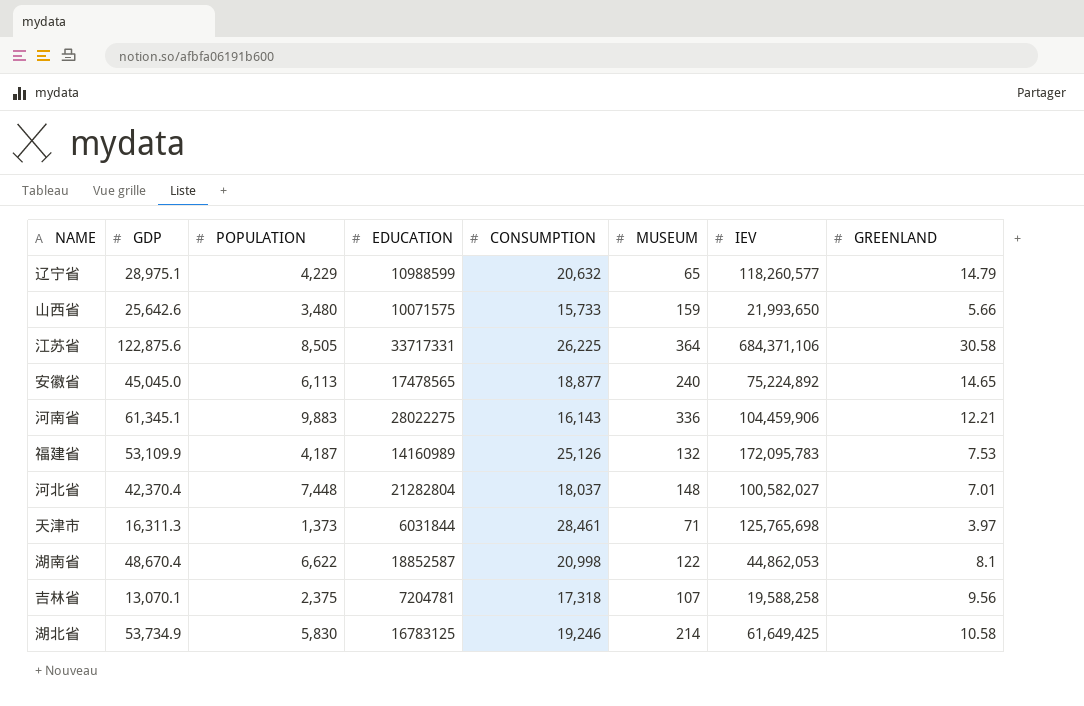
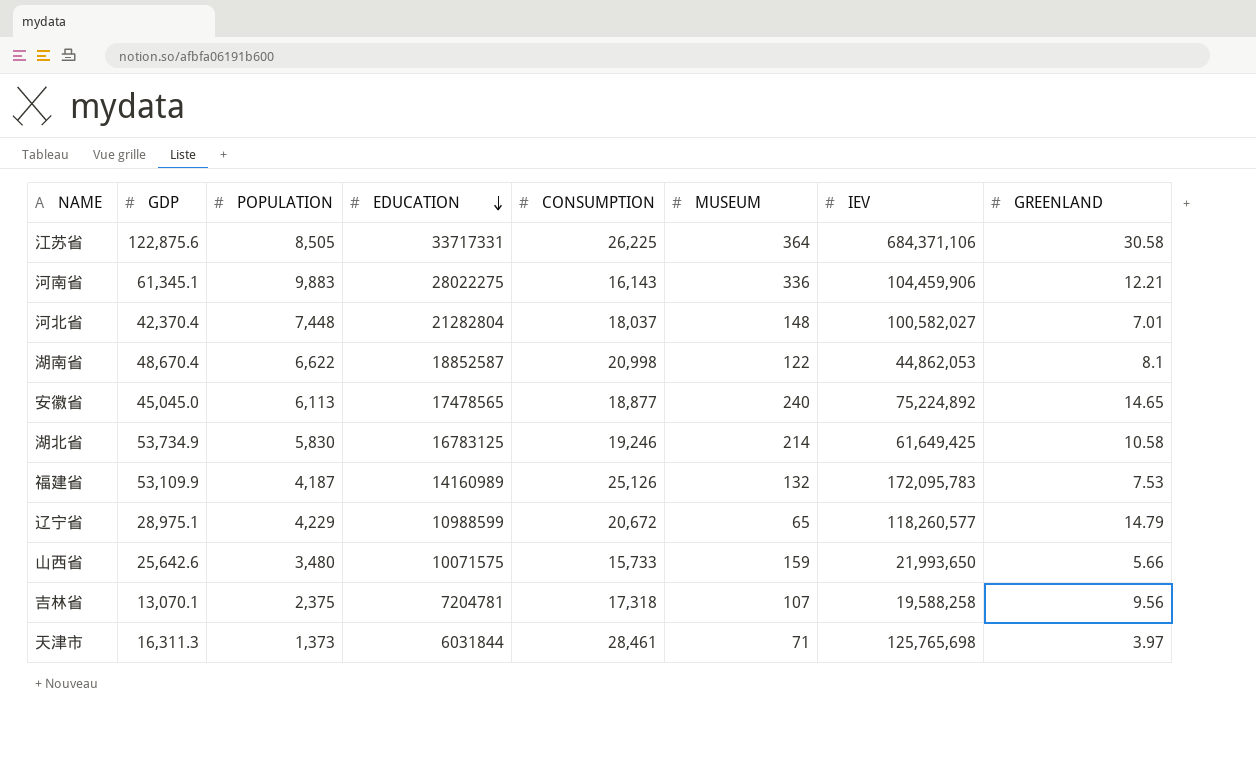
row order: none -> EDUCATION descending
辽宁省 | CONSUMPTION: 20,632 -> 20,672

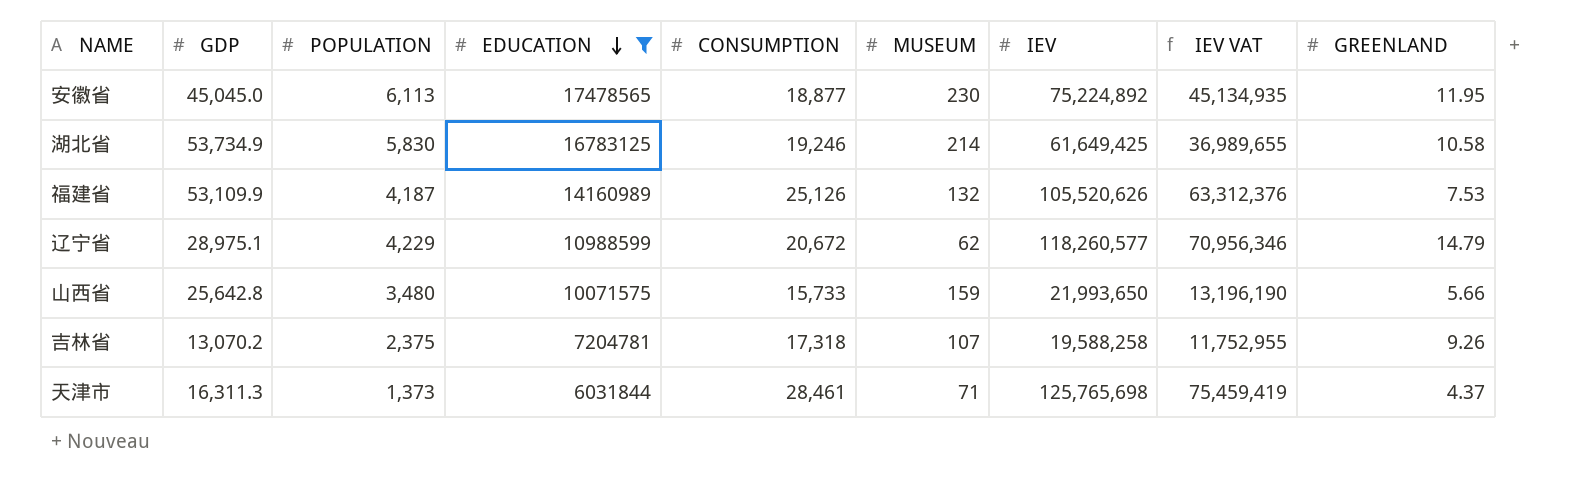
filter: none -> EDUCATION <= 17478565
column IEV VAT | formula: none -> [IEV] * 0.6
安徽省 | MUSEUM: 240 -> 230
安徽省 | GREENLAND: 14.65 -> 11.95
福建省 | IEV: 172,095,783 -> 105,520,626
辽宁省 | MUSEUM: 65 -> 62
山西省 | GDP: 25,642.6 -> 25,642.8
吉林省 | GDP: 13,070.1 -> 13,070.2
吉林省 | GREENLAND: 9.56 -> 9.26
天津市 | GREENLAND: 3.97 -> 4.37

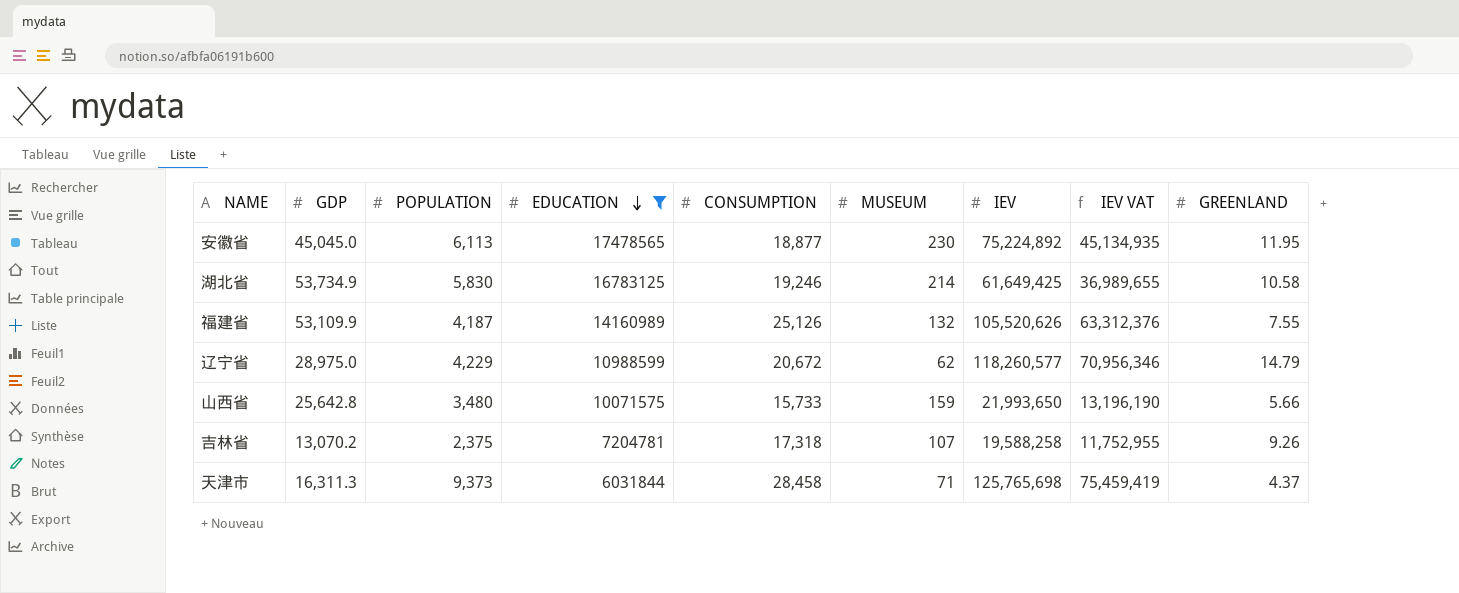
福建省 | GREENLAND: 7.53 -> 7.55
辽宁省 | GDP: 28,975.1 -> 28,975.0
天津市 | POPULATION: 1,373 -> 9,373
天津市 | CONSUMPTION: 28,461 -> 28,458

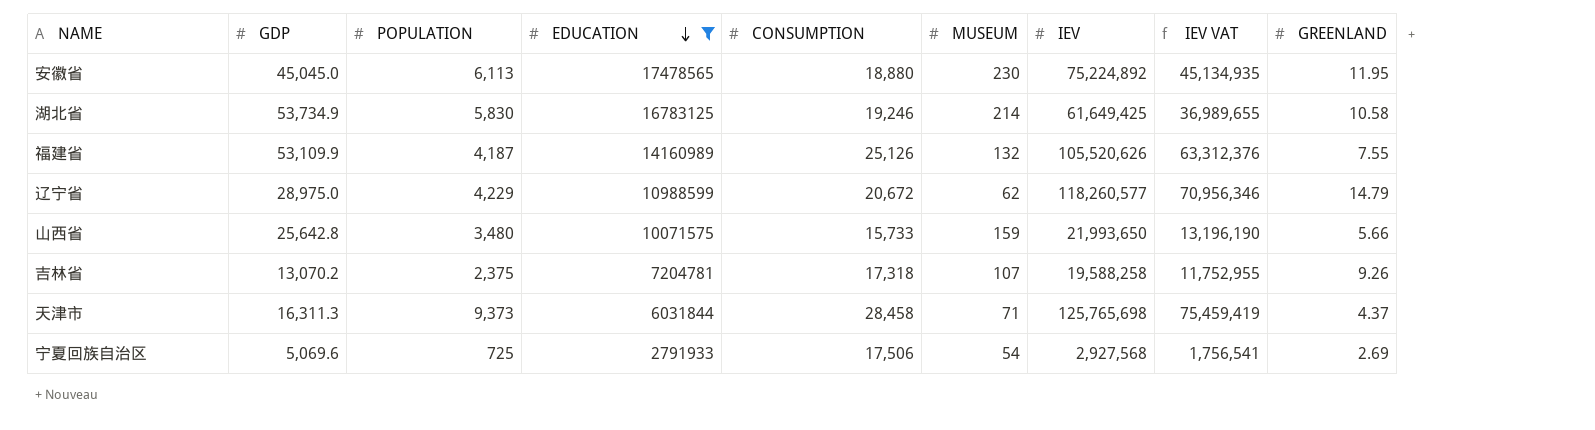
安徽省 | CONSUMPTION: 18,877 -> 18,880
row 宁夏回族自治区: none -> 5,069.6 | 725 | 2791933 | 17,506 | 54 | 2,927,568 | 1,756,541 | 2.69

